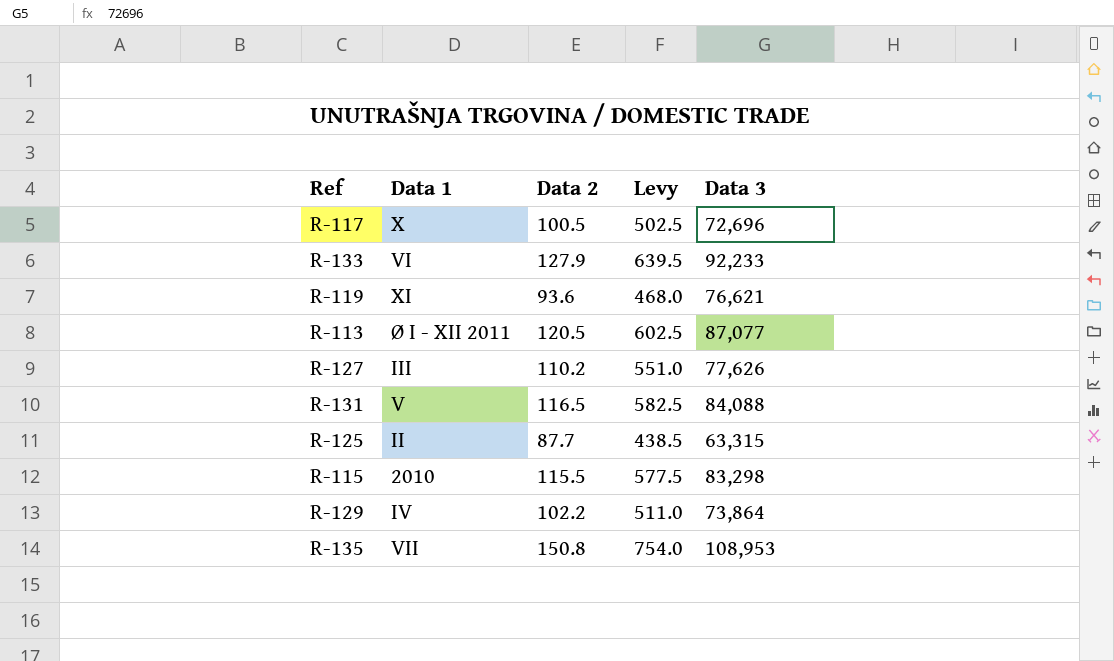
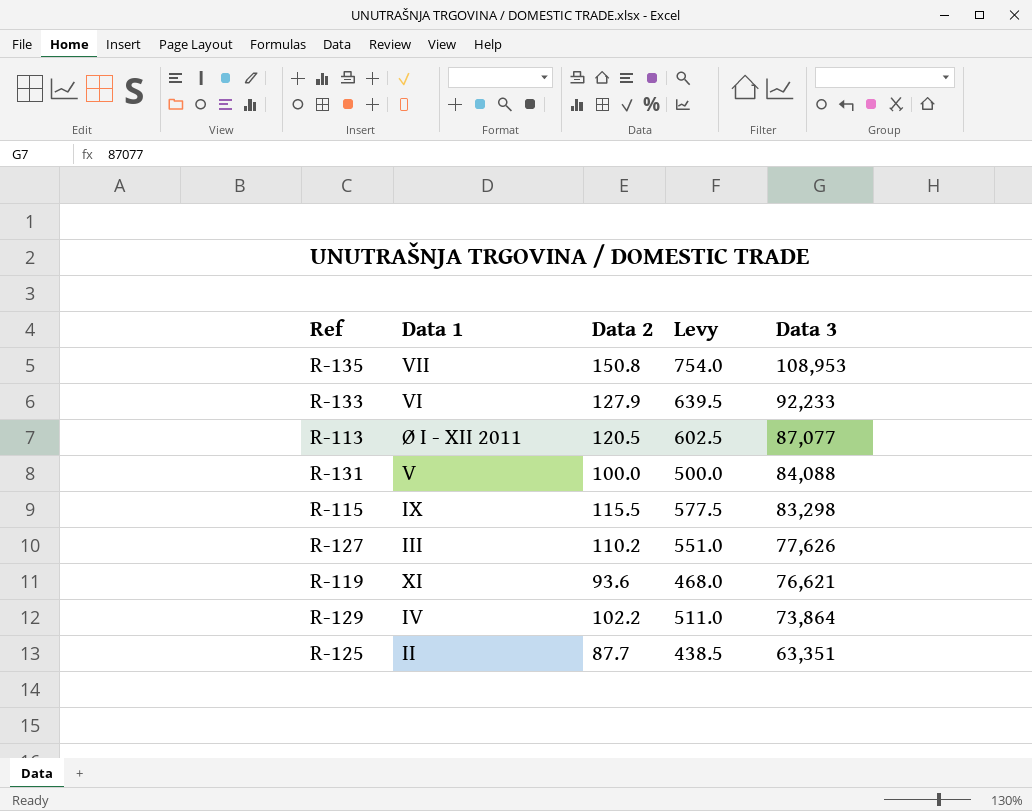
row order: none -> Data 3 descending
row R-117: X | 100.5 | 502.5 | 72,696 -> none
R-131 | Data 2: 116.5 -> 100.0
R-131 | Levy: 582.5 -> 500.0
R-115 | Data 1: 2010 -> IX
R-125 | Data 3: 63,315 -> 63,351

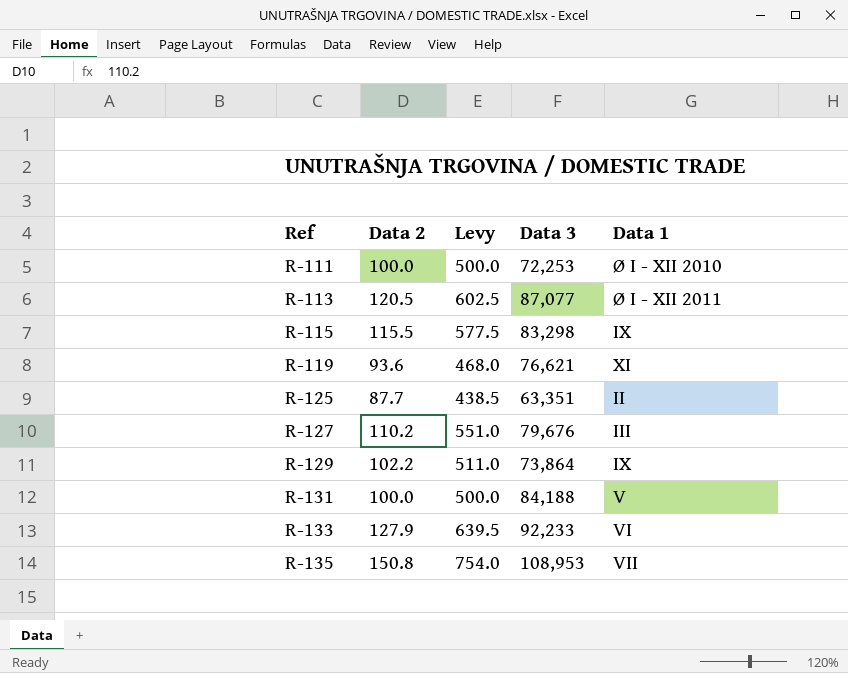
row order: Data 3 descending -> Ref ascending
column Data 1 | position: 2 -> 5
row R-111: none -> 100.0 | 500.0 | 72,253 | Ø I - XII 2010
R-127 | Data 3: 77,626 -> 79,676
R-129 | Data 1: IV -> IX
R-131 | Data 3: 84,088 -> 84,188

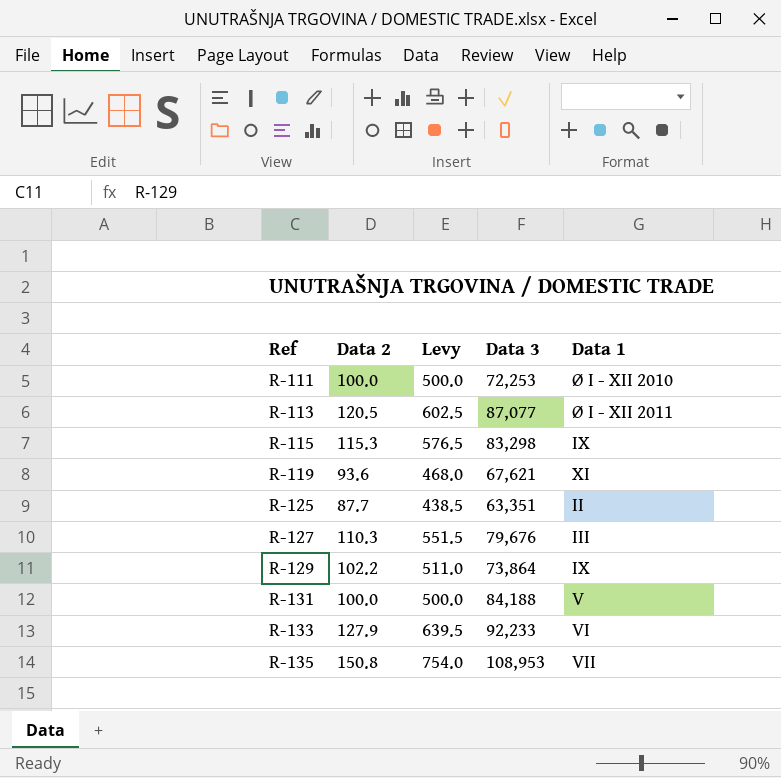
R-115 | Data 2: 115.5 -> 115.3
R-115 | Levy: 577.5 -> 576.5
R-119 | Data 3: 76,621 -> 67,621
R-127 | Data 2: 110.2 -> 110.3
R-127 | Levy: 551.0 -> 551.5

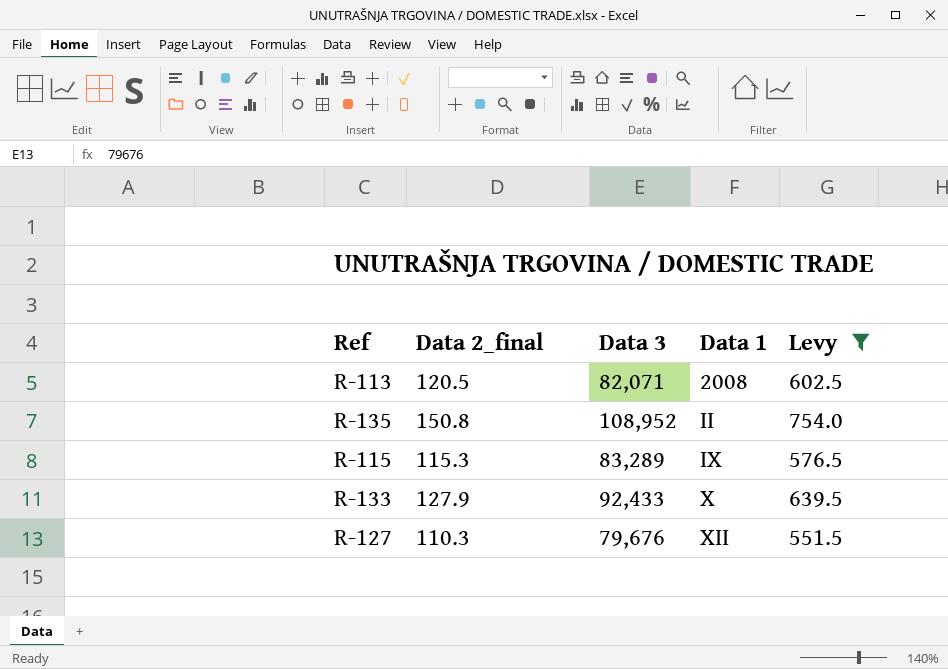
filter: none -> Levy >= 551.5
row order: Ref ascending -> Data 1 ascending
column name: Data 2 -> Data 2_final
column Levy | position: 3 -> 5
R-113 | Data 3: 87,077 -> 82,071
R-113 | Data 1: Ø I - XII 2011 -> 2008
R-135 | Data 3: 108,953 -> 108,952
R-135 | Data 1: VII -> II
R-115 | Data 3: 83,298 -> 83,289
R-133 | Data 3: 92,233 -> 92,433
R-133 | Data 1: VI -> X
R-127 | Data 1: III -> XII

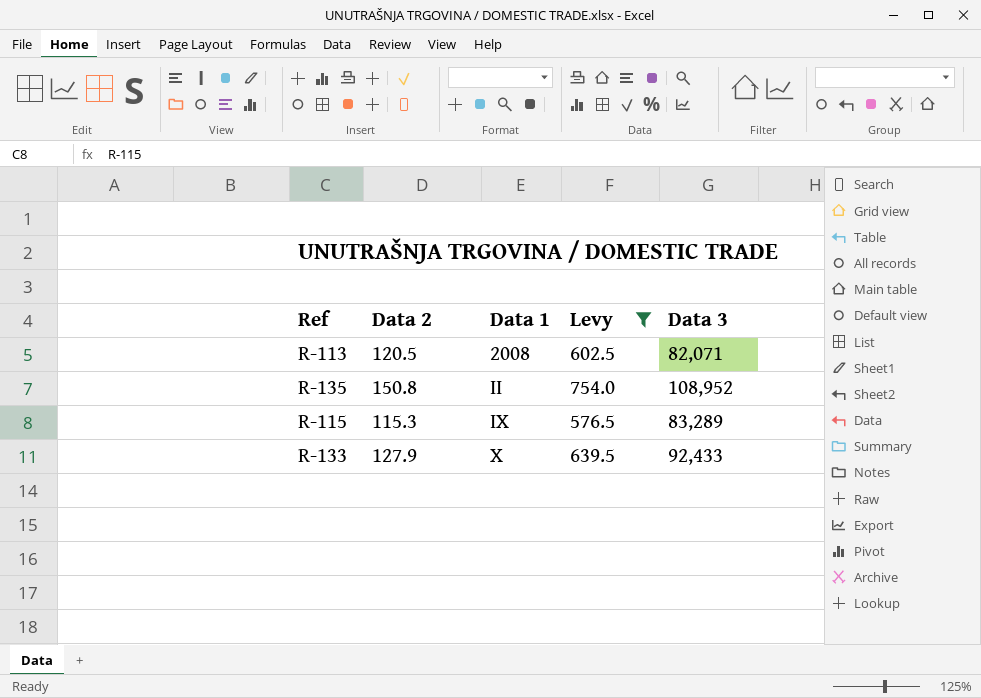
column name: Data 2_final -> Data 2
column Data 3 | position: 3 -> 5
row R-127: 110.3 | 79,676 | XII | 551.5 -> none

